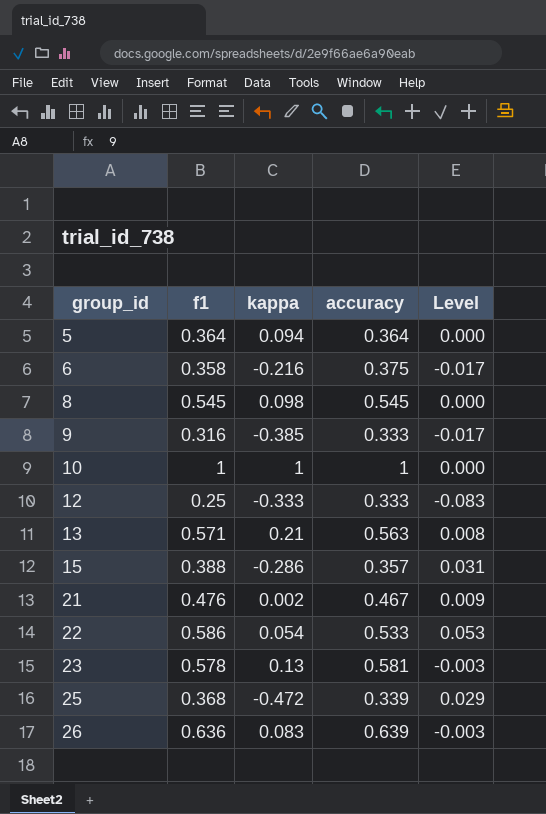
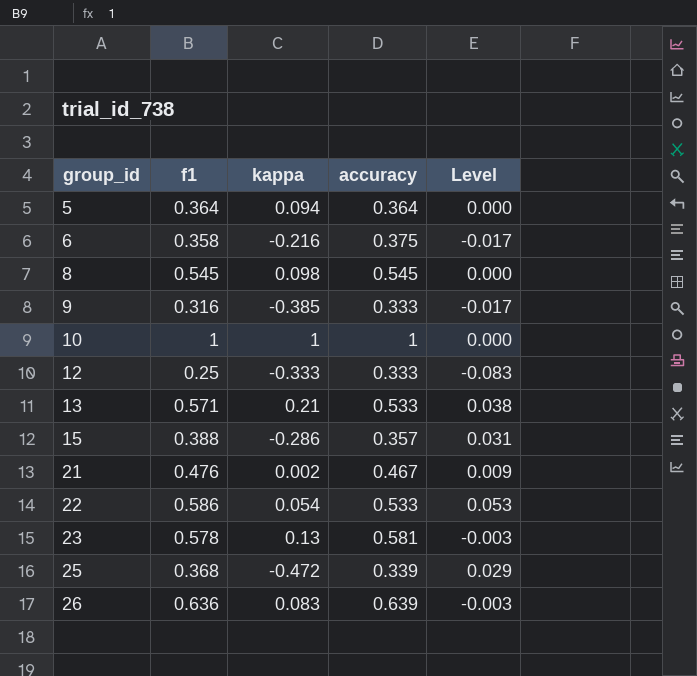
13 | accuracy: 0.563 -> 0.533
13 | Level: 0.008 -> 0.038

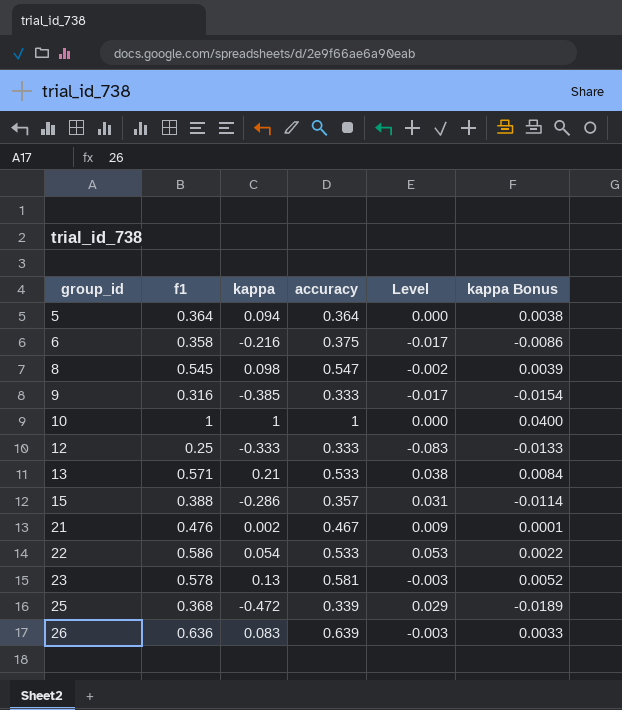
column kappa Bonus | formula: none -> [kappa] * 0.04
8 | accuracy: 0.545 -> 0.547
8 | Level: 0.000 -> -0.002

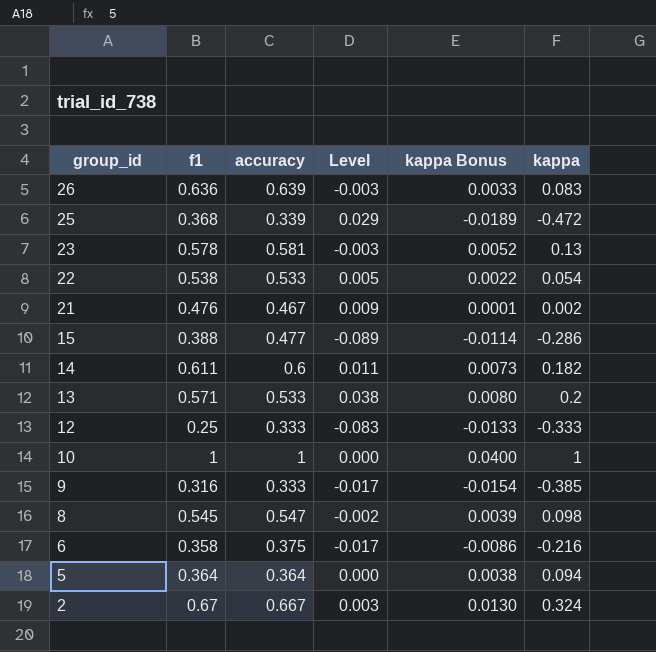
row order: group_id ascending -> group_id descending
column kappa | position: 3 -> 6
22 | f1: 0.586 -> 0.538
22 | Level: 0.053 -> 0.005
15 | accuracy: 0.357 -> 0.477
15 | Level: 0.031 -> -0.089
row 14: none -> 0.611 | 0.6 | 0.011 | 0.0073 | 0.182
13 | kappa Bonus: 0.0084 -> 0.0080
13 | kappa: 0.21 -> 0.2
row 2: none -> 0.67 | 0.667 | 0.003 | 0.0130 | 0.324

